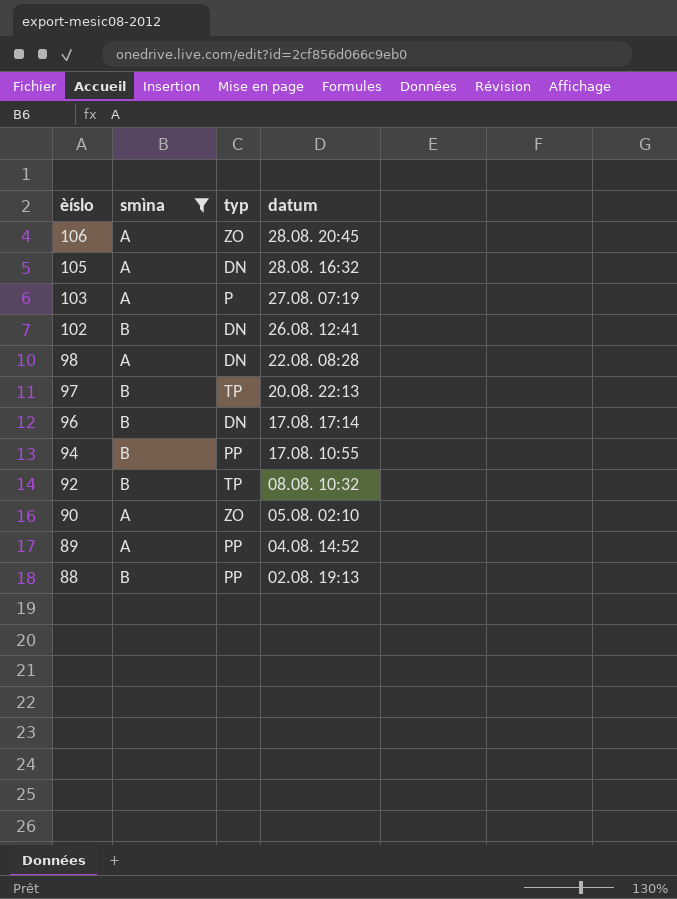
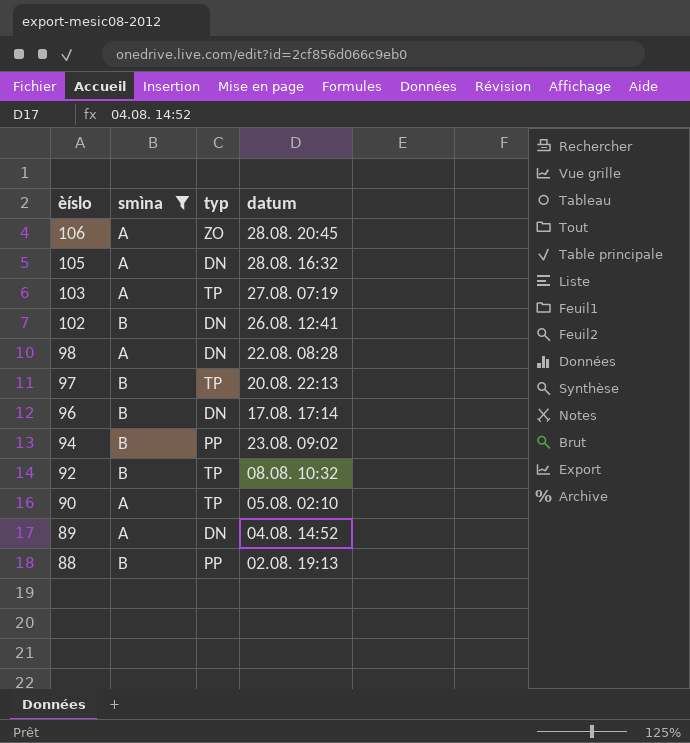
103 | typ: P -> TP
94 | datum: 17.08. 10:55 -> 23.08. 09:02
90 | typ: ZO -> TP
89 | typ: PP -> DN

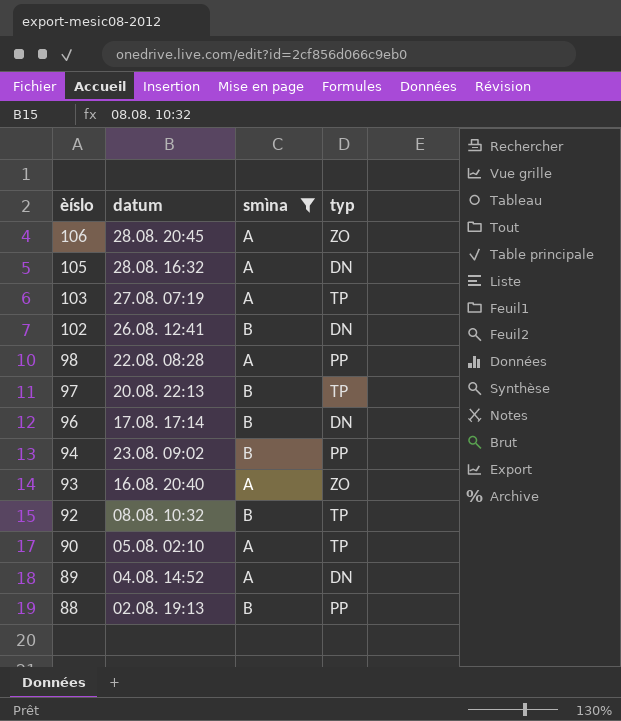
column datum | position: 4 -> 2
98 | typ: DN -> PP
row 93: none -> 16.08. 20:40 | A | ZO

